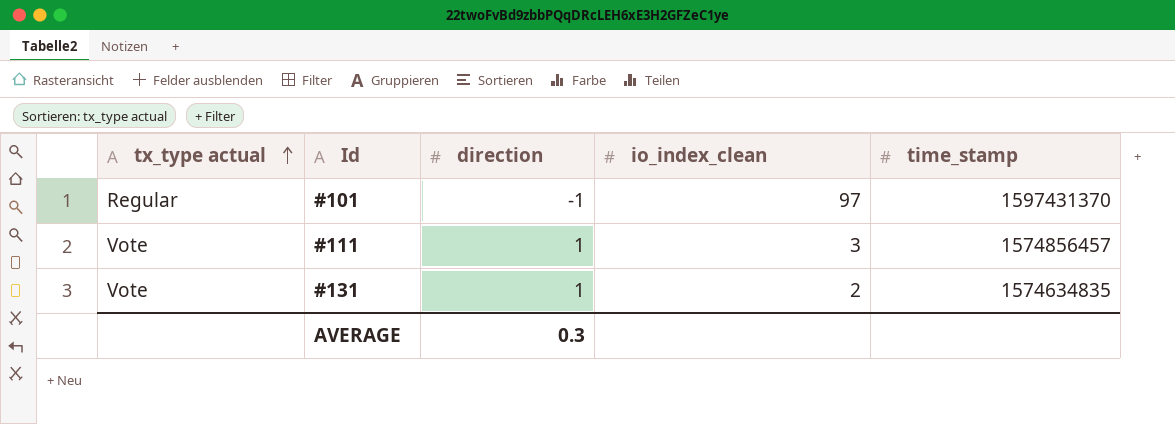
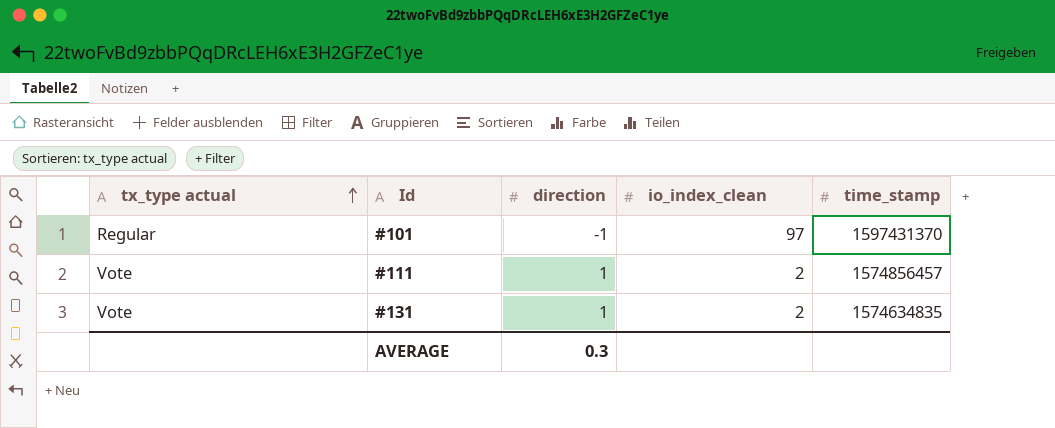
#111 | io_index_clean: 3 -> 2

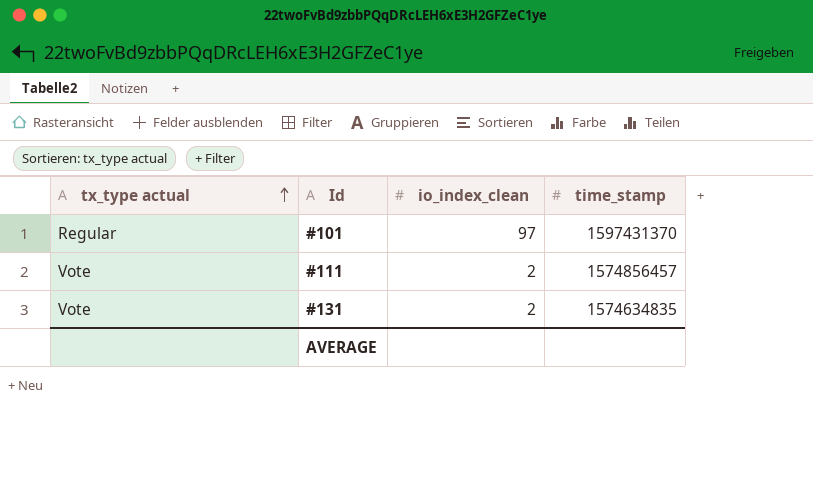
column direction | position: 3 -> none

